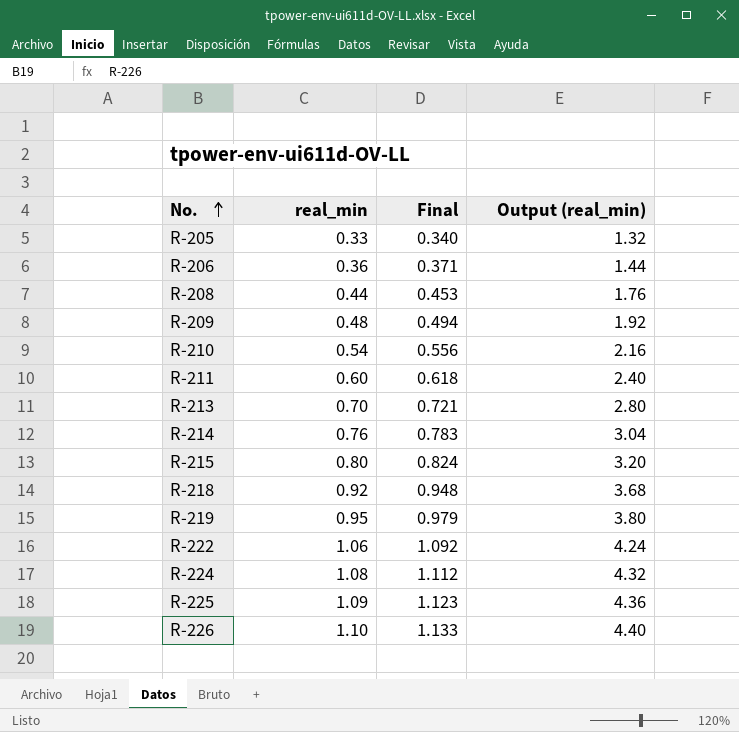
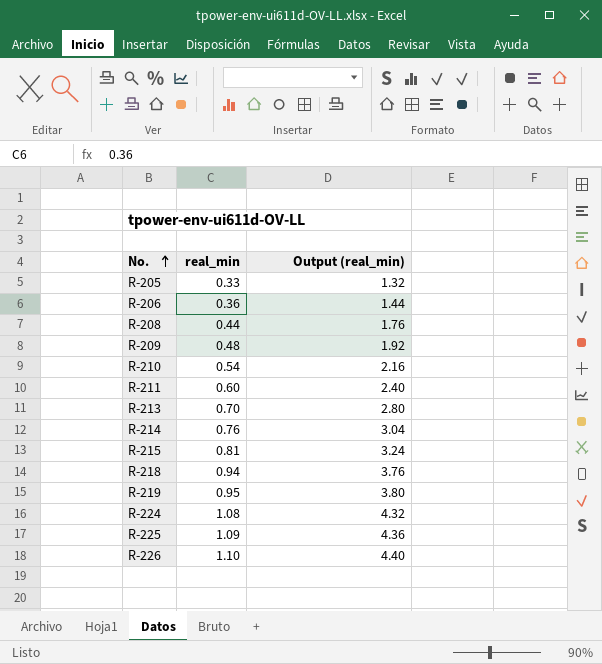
column Final | formula: [real_min] * 1.03 -> none
row R-222: 1.06 | 1.092 | 4.24 -> none
R-215 | real_min: 0.80 -> 0.81
R-215 | Output (real_min): 3.20 -> 3.24
R-218 | real_min: 0.92 -> 0.94
R-218 | Output (real_min): 3.68 -> 3.76

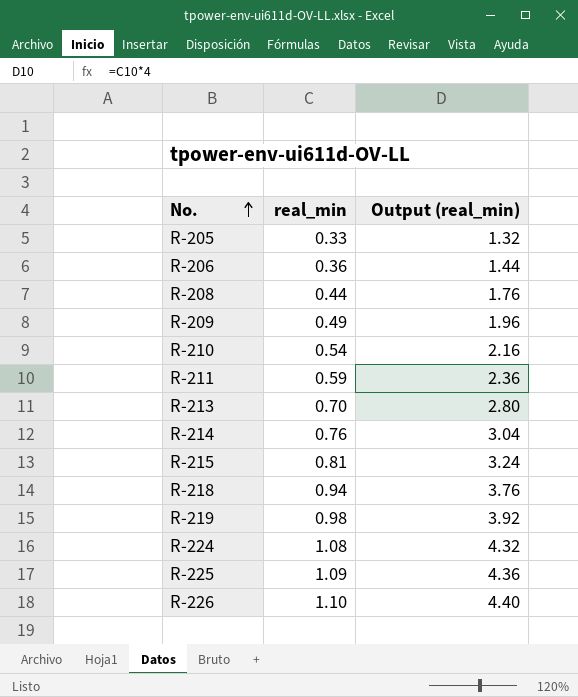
R-209 | real_min: 0.48 -> 0.49
R-209 | Output (real_min): 1.92 -> 1.96
R-211 | real_min: 0.60 -> 0.59
R-211 | Output (real_min): 2.40 -> 2.36
R-219 | real_min: 0.95 -> 0.98
R-219 | Output (real_min): 3.80 -> 3.92

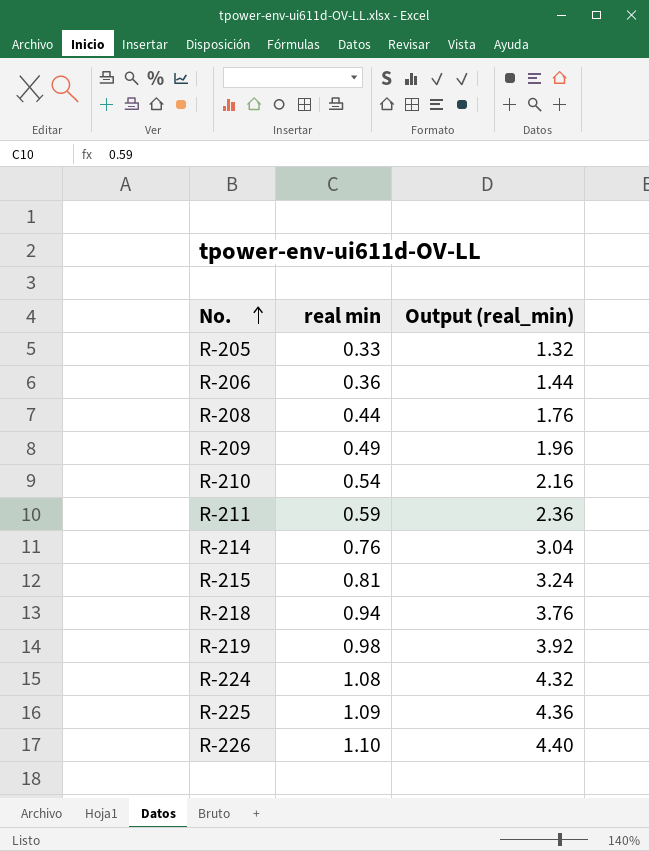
column name: real_min -> real min
row R-213: 0.70 | 2.80 -> none

